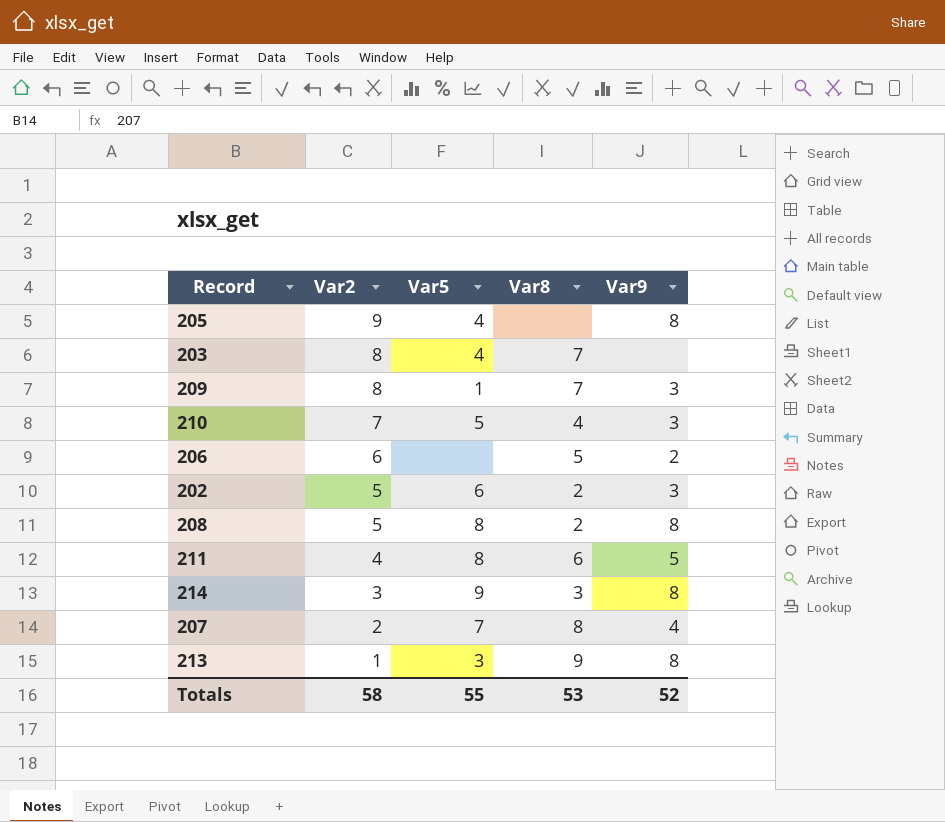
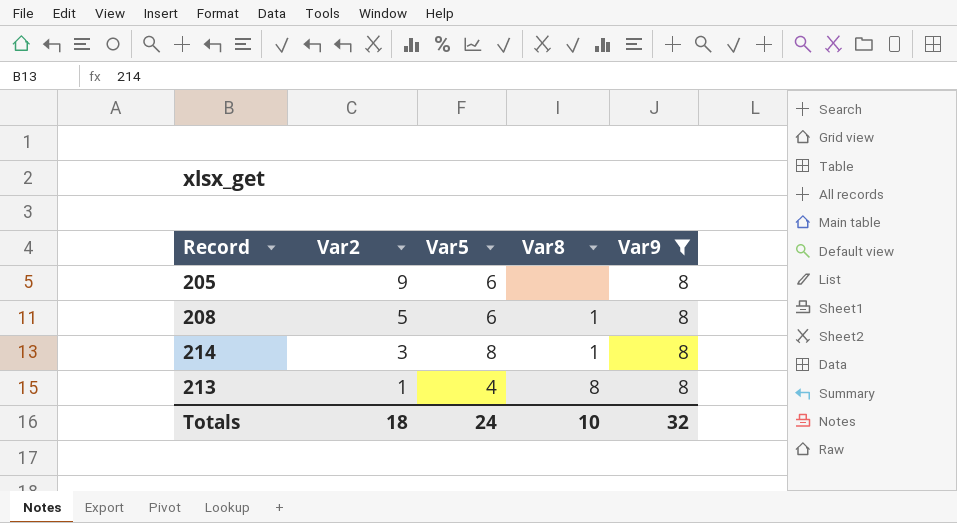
filter: none -> Var9 = 8
205 | Var5: 4 -> 6
208 | Var5: 8 -> 6
208 | Var8: 2 -> 1
214 | Var5: 9 -> 8
214 | Var8: 3 -> 1
213 | Var5: 3 -> 4
213 | Var8: 9 -> 8
Totals | Var2: 58 -> 18
Totals | Var5: 55 -> 24
Totals | Var8: 53 -> 10
Totals | Var9: 52 -> 32

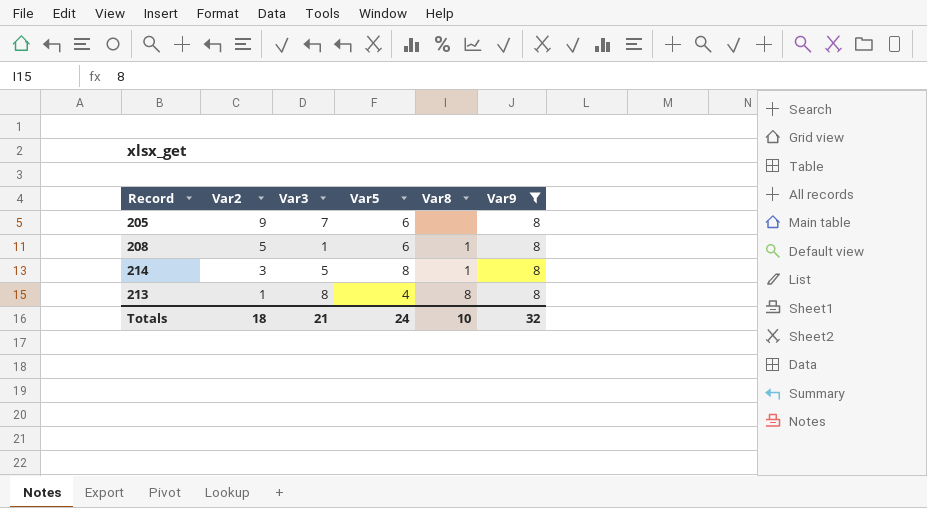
column Var3 | position: none -> 3

